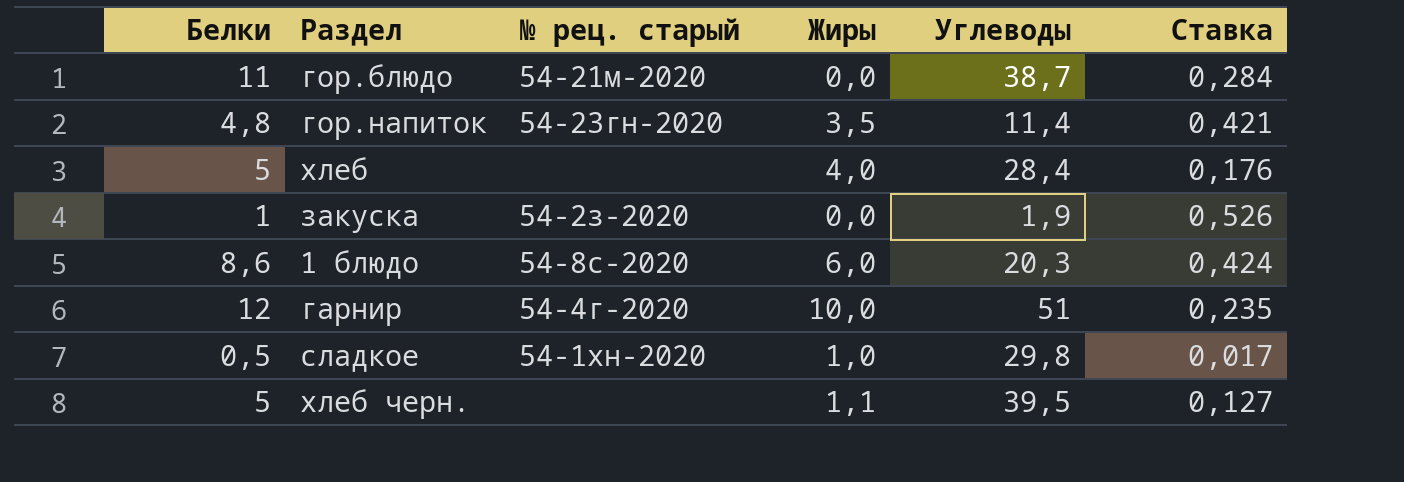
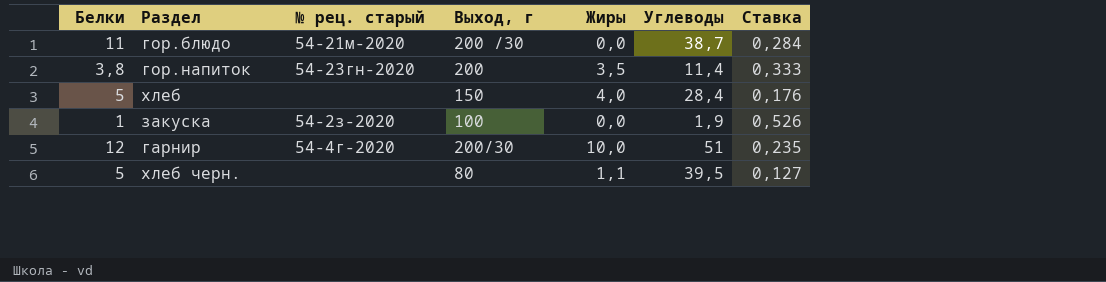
column Выход, г | position: none -> 4
row 1 блюдо: 8,6 | 54-8с-2020 | 6,0 | 20,3 | 0,424 -> none
row сладкое: 0,5 | 54-1хн-2020 | 1,0 | 29,8 | 0,017 -> none
гор.напиток | Белки: 4,8 -> 3,8
гор.напиток | Ставка: 0,421 -> 0,333

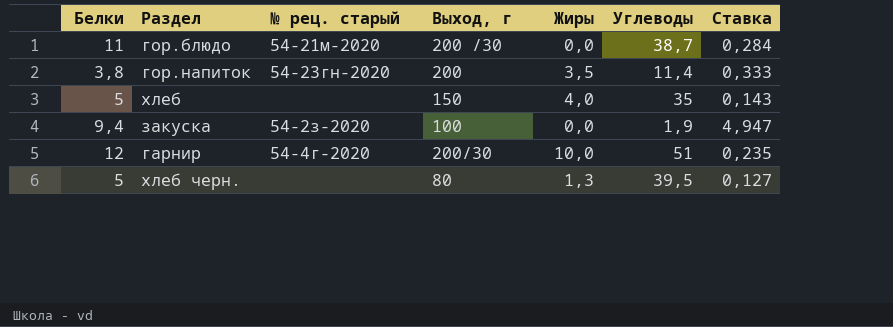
хлеб | Углеводы: 28,4 -> 35
хлеб | Ставка: 0,176 -> 0,143
закуска | Белки: 1 -> 9,4
закуска | Ставка: 0,526 -> 4,947
хлеб черн. | Жиры: 1,1 -> 1,3

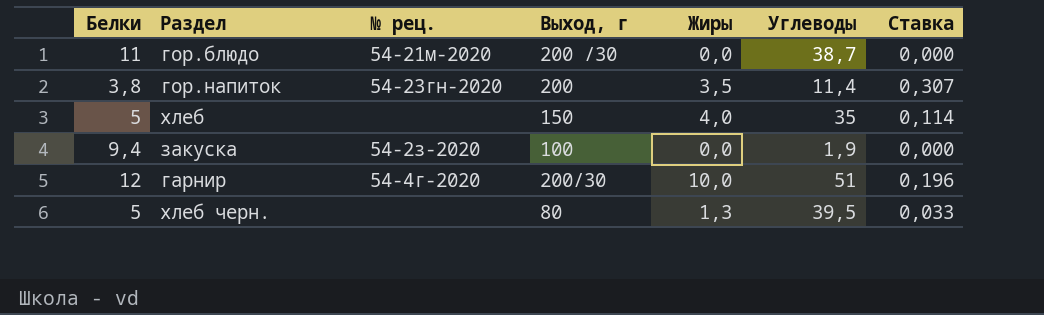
column name: № рец. старый -> № рец.
column Ставка | formula: [Белки] / [Углеводы] -> [Жиры] / [Углеводы]

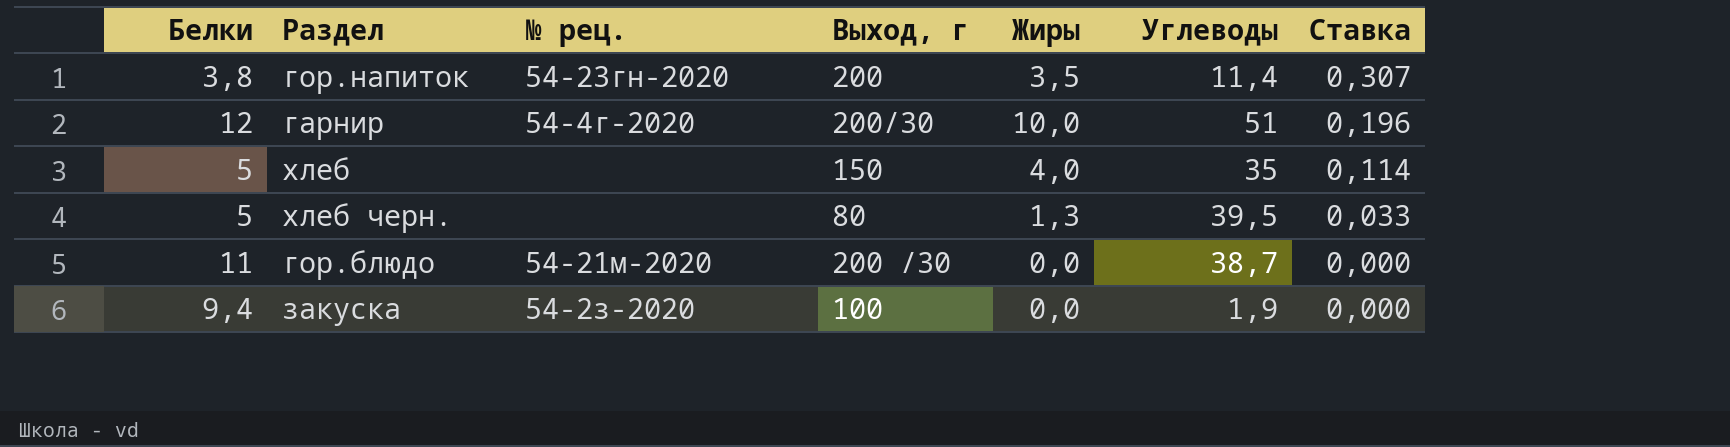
row order: none -> Ставка descending

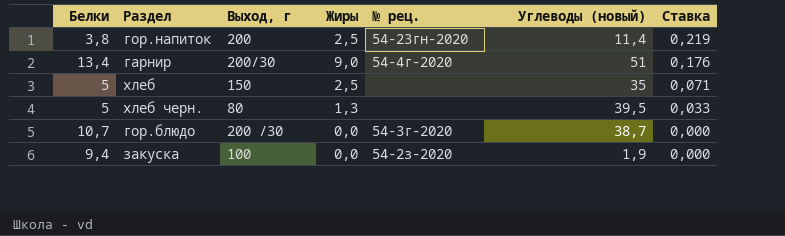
column № рец. | position: 3 -> 5
column name: Углеводы -> Углеводы (новый)
гор.напиток | Жиры: 3,5 -> 2,5
гор.напиток | Ставка: 0,307 -> 0,219
гарнир | Белки: 12 -> 13,4
гарнир | Жиры: 10,0 -> 9,0
гарнир | Ставка: 0,196 -> 0,176
хлеб | Жиры: 4,0 -> 2,5
хлеб | Ставка: 0,114 -> 0,071
гор.блюдо | Белки: 11 -> 10,7
гор.блюдо | № рец.: 54-21м-2020 -> 54-3г-2020

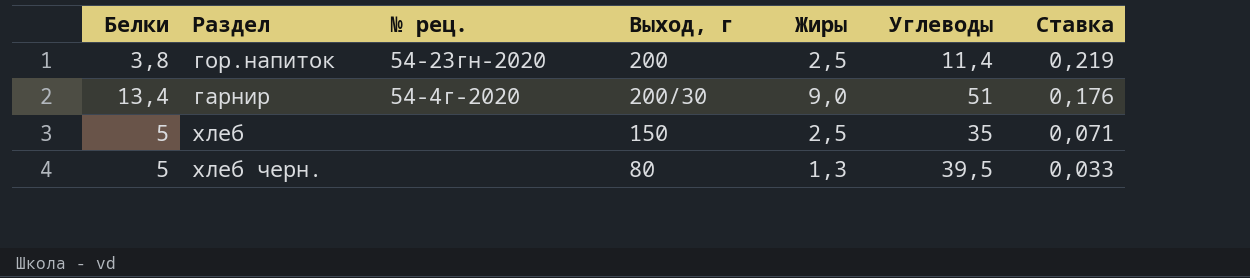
column № рец. | position: 5 -> 3
column name: Углеводы (новый) -> Углеводы
row гор.блюдо: 10,7 | 200 /30 | 0,0 | 54-3г-2020 | 38,7 | 0,000 -> none
row закуска: 9,4 | 100 | 0,0 | 54-2з-2020 | 1,9 | 0,000 -> none

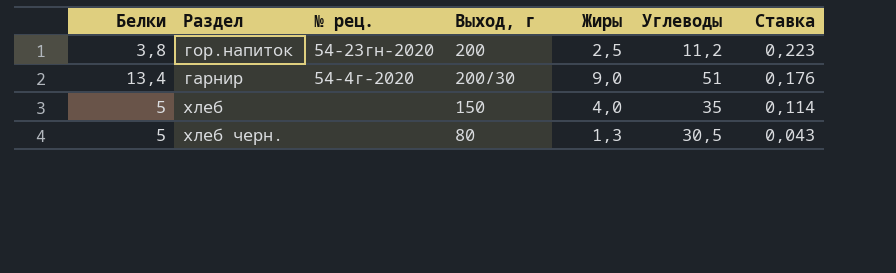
гор.напиток | Углеводы: 11,4 -> 11,2
гор.напиток | Ставка: 0,219 -> 0,223
хлеб | Жиры: 2,5 -> 4,0
хлеб | Ставка: 0,071 -> 0,114
хлеб черн. | Углеводы: 39,5 -> 30,5
хлеб черн. | Ставка: 0,033 -> 0,043

